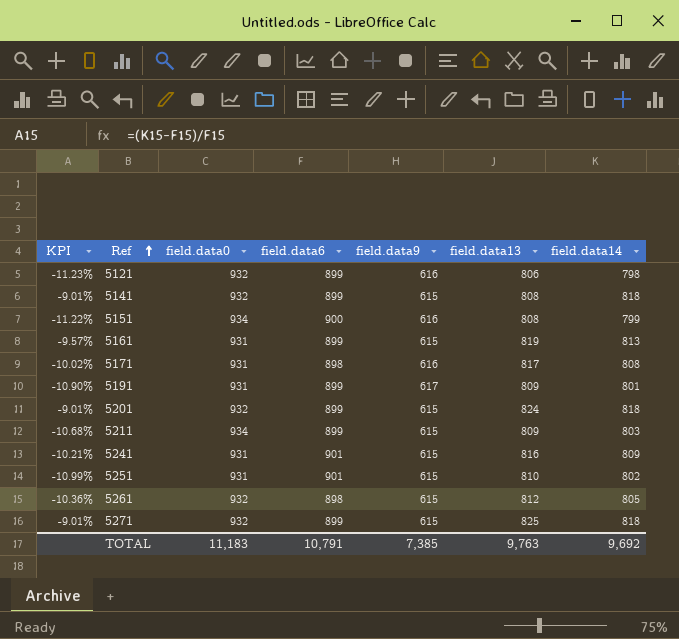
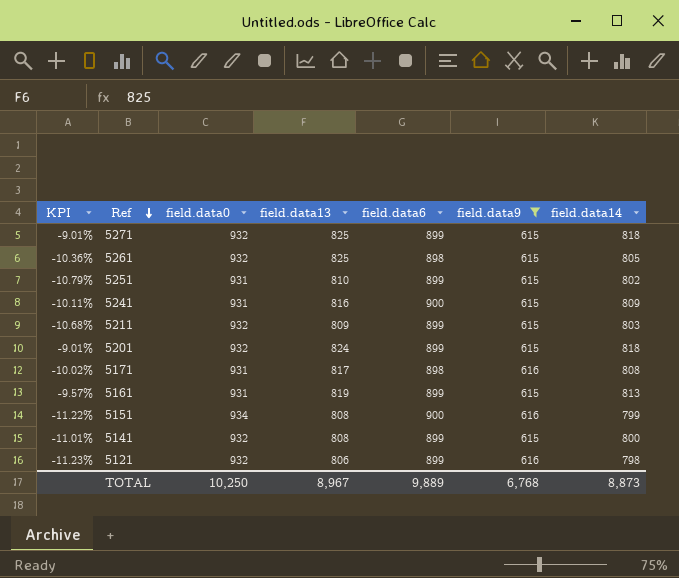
filter: none -> field.data9 != 617
row order: Ref ascending -> Ref descending
column field.data13 | position: 6 -> 4
5261 | field.data13: 812 -> 825
5251 | KPI: -10.99% -> -10.79%
5251 | field.data6: 901 -> 899
5241 | KPI: -10.21% -> -10.11%
5241 | field.data6: 901 -> 900
5211 | field.data0: 934 -> 932
5141 | KPI: -9.01% -> -11.01%
5141 | field.data14: 818 -> 800
TOTAL | field.data0: 11,183 -> 10,250
TOTAL | field.data13: 9,763 -> 8,967
TOTAL | field.data6: 10,791 -> 9,889
TOTAL | field.data9: 7,385 -> 6,768
TOTAL | field.data14: 9,692 -> 8,873

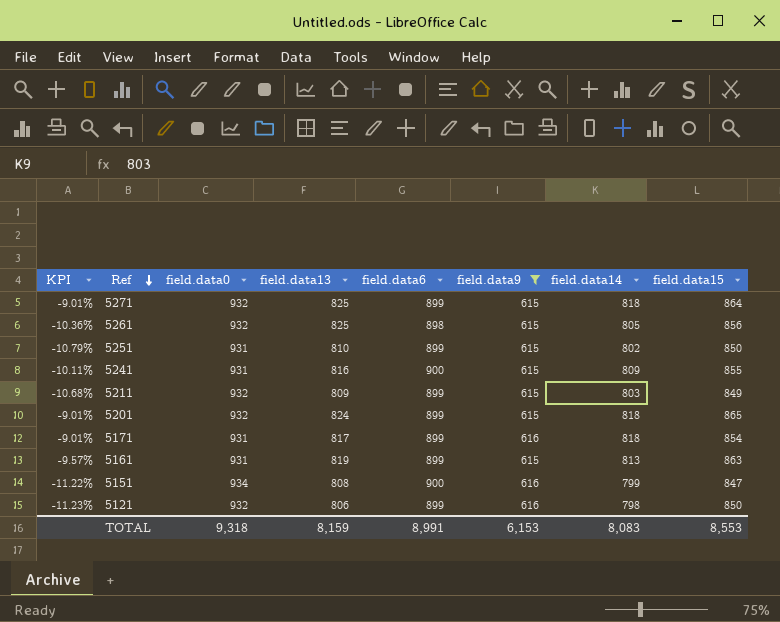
column field.data15 | position: none -> 8
row 5141: -11.01% | 932 | 808 | 899 | 615 | 800 -> none
5171 | KPI: -10.02% -> -9.01%
5171 | field.data6: 898 -> 899
5171 | field.data14: 808 -> 818
TOTAL | field.data0: 10,250 -> 9,318
TOTAL | field.data13: 8,967 -> 8,159
TOTAL | field.data6: 9,889 -> 8,991
TOTAL | field.data9: 6,768 -> 6,153
TOTAL | field.data14: 8,873 -> 8,083

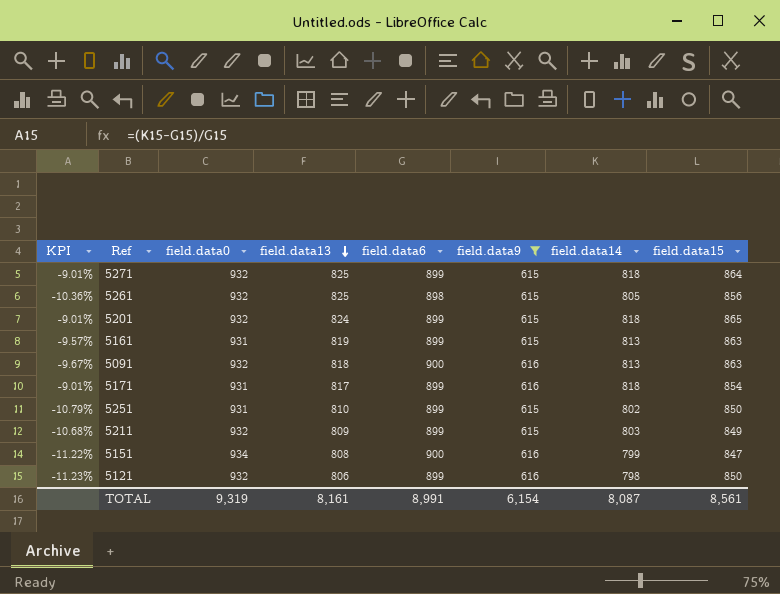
row order: Ref descending -> field.data13 descending
row 5241: -10.11% | 931 | 816 | 900 | 615 | 809 | 855 -> none
row 5091: none -> -9.67% | 932 | 818 | 900 | 616 | 813 | 863
TOTAL | field.data0: 9,318 -> 9,319
TOTAL | field.data13: 8,159 -> 8,161
TOTAL | field.data9: 6,153 -> 6,154
TOTAL | field.data14: 8,083 -> 8,087
TOTAL | field.data15: 8,553 -> 8,561

